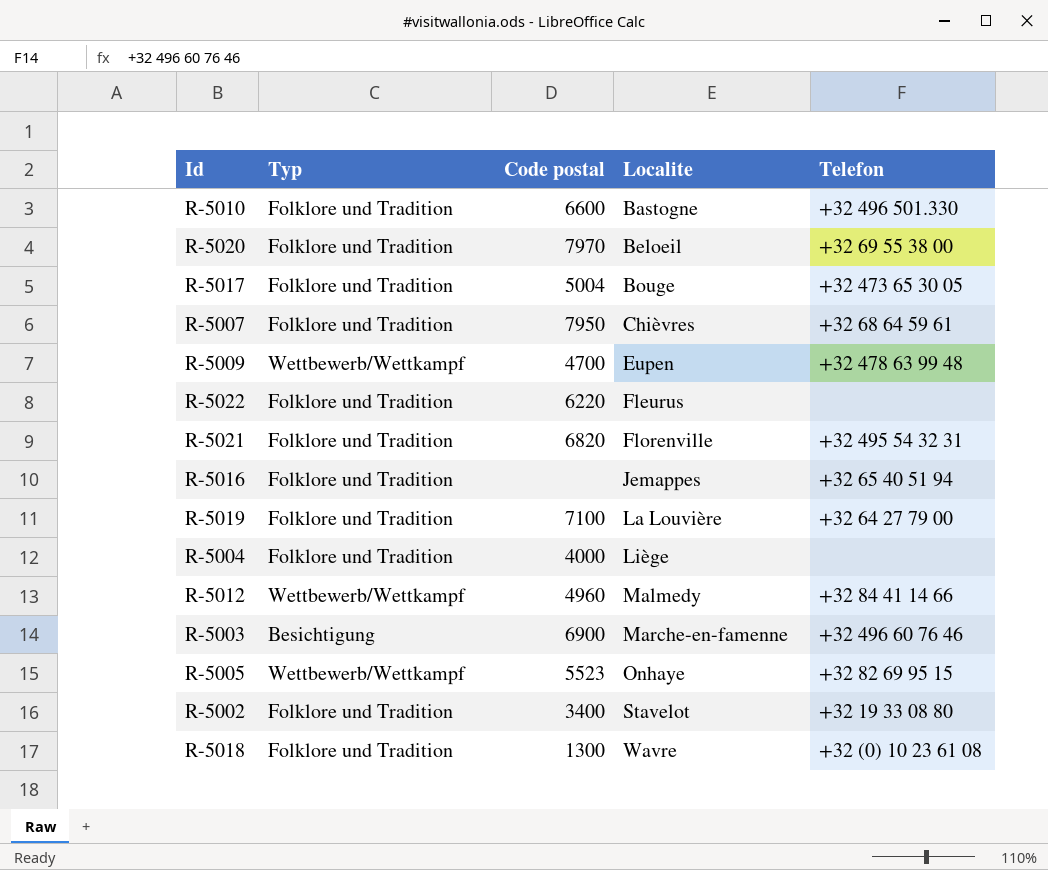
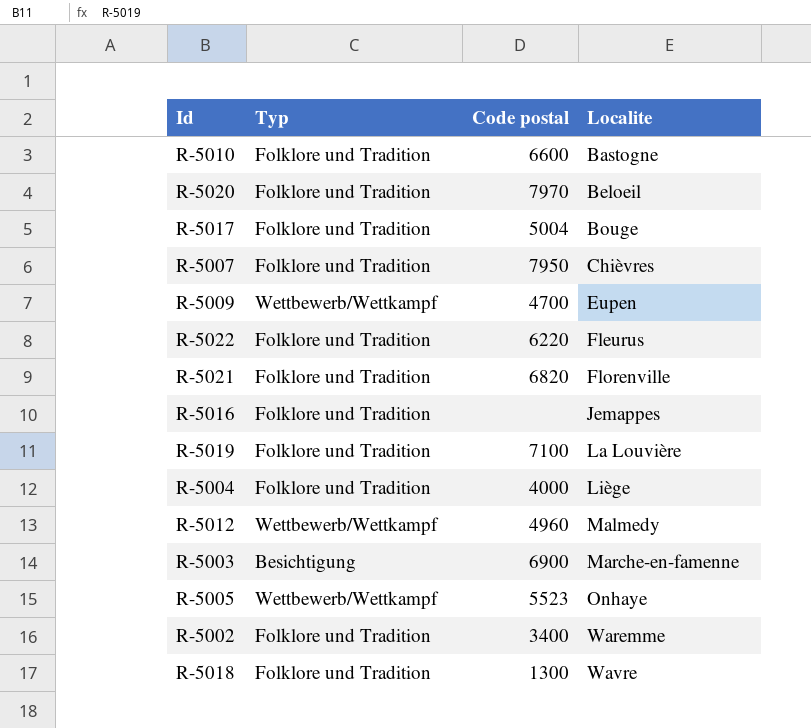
column Telefon | position: 5 -> none
R-5002 | Localite: Stavelot -> Waremme

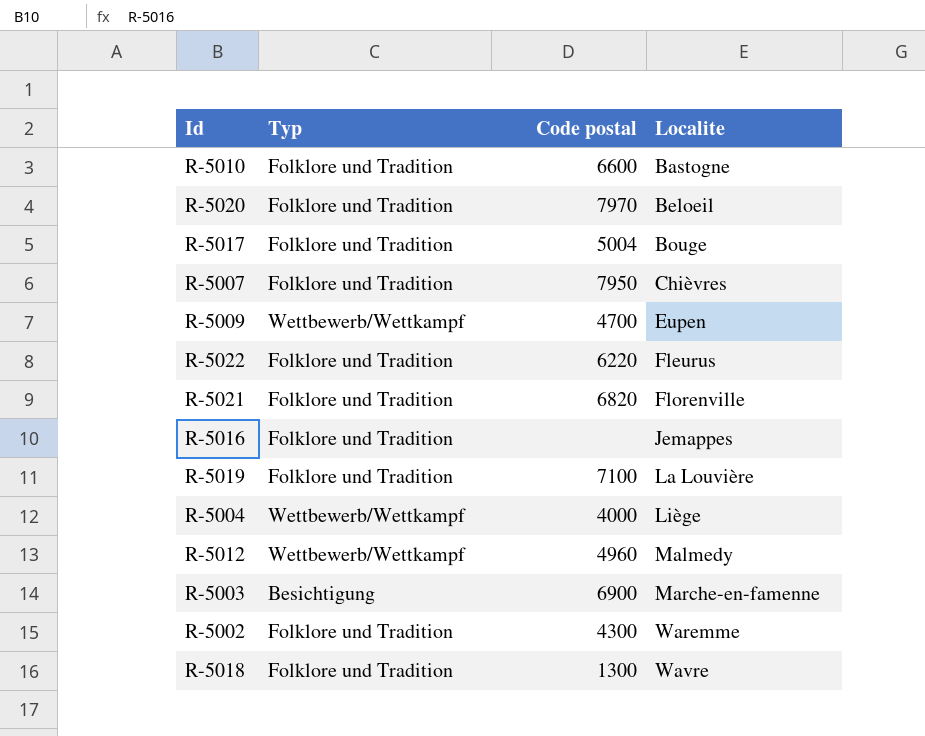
row R-5005: Wettbewerb/Wettkampf | 5523 | Onhaye -> none
R-5004 | Typ: Folklore und Tradition -> Wettbewerb/Wettkampf
R-5002 | Code postal: 3400 -> 4300

